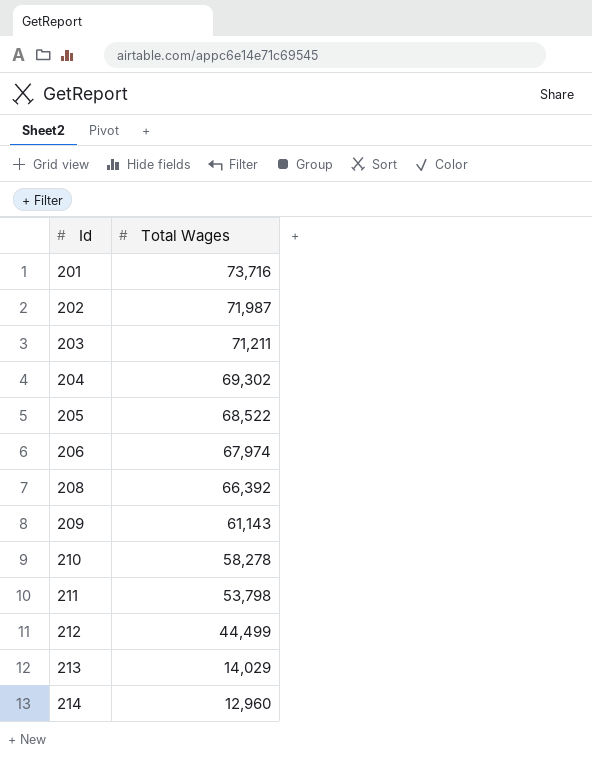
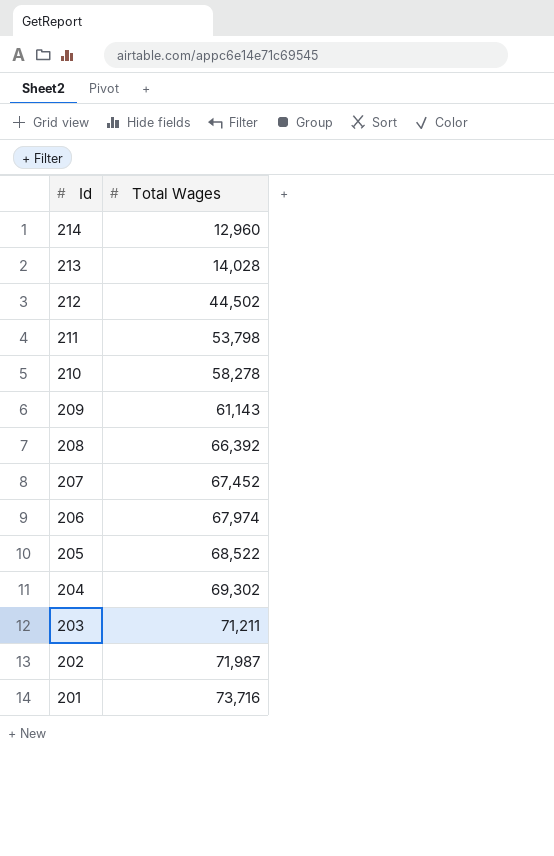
row order: Id ascending -> Id descending
213 | Total Wages: 14,029 -> 14,028
212 | Total Wages: 44,499 -> 44,502
row 207: none -> 67,452

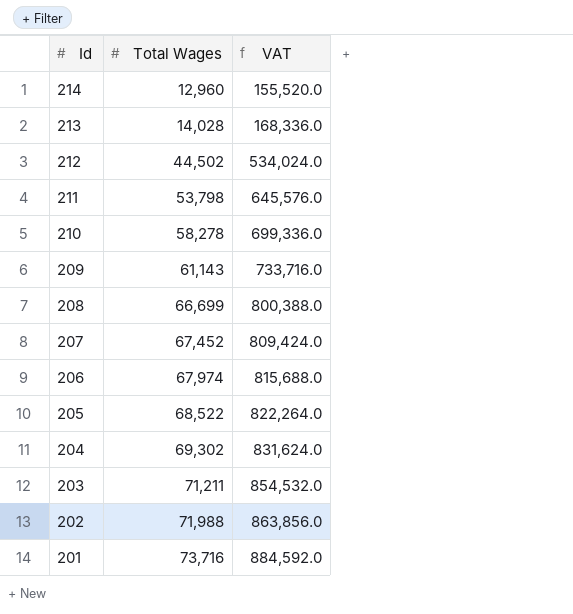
column VAT | formula: none -> [Total Wages] * 12
208 | Total Wages: 66,392 -> 66,699
202 | Total Wages: 71,987 -> 71,988

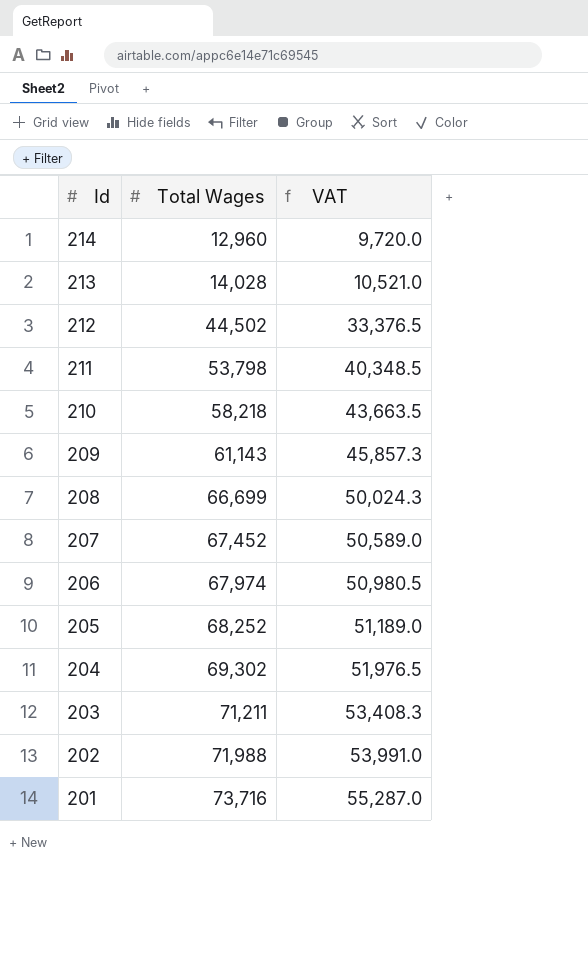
column VAT | formula: [Total Wages] * 12 -> [Total Wages] * 0.75
210 | Total Wages: 58,278 -> 58,218
205 | Total Wages: 68,522 -> 68,252

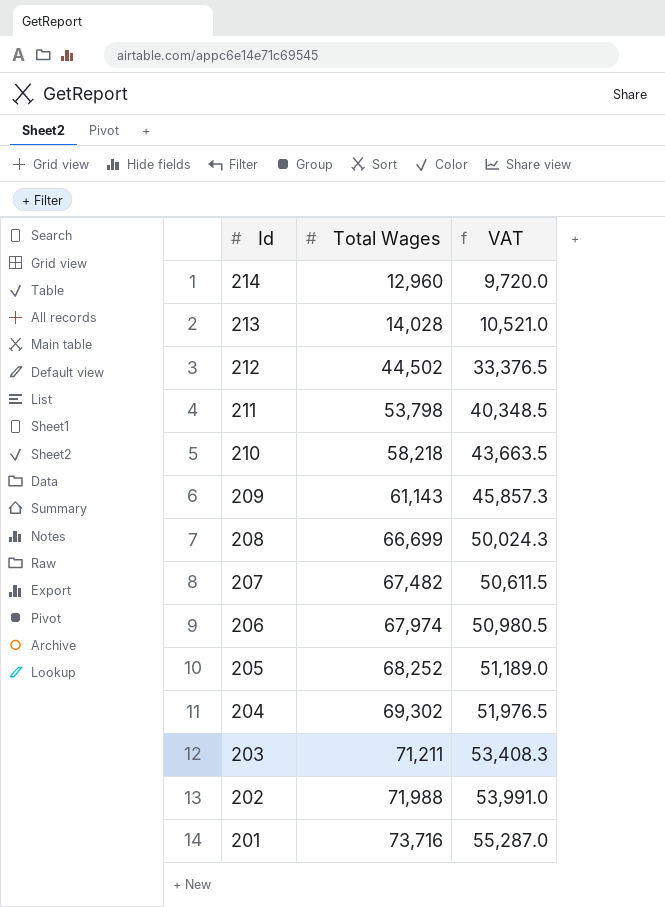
207 | Total Wages: 67,452 -> 67,482
207 | VAT: 50,589.0 -> 50,611.5

